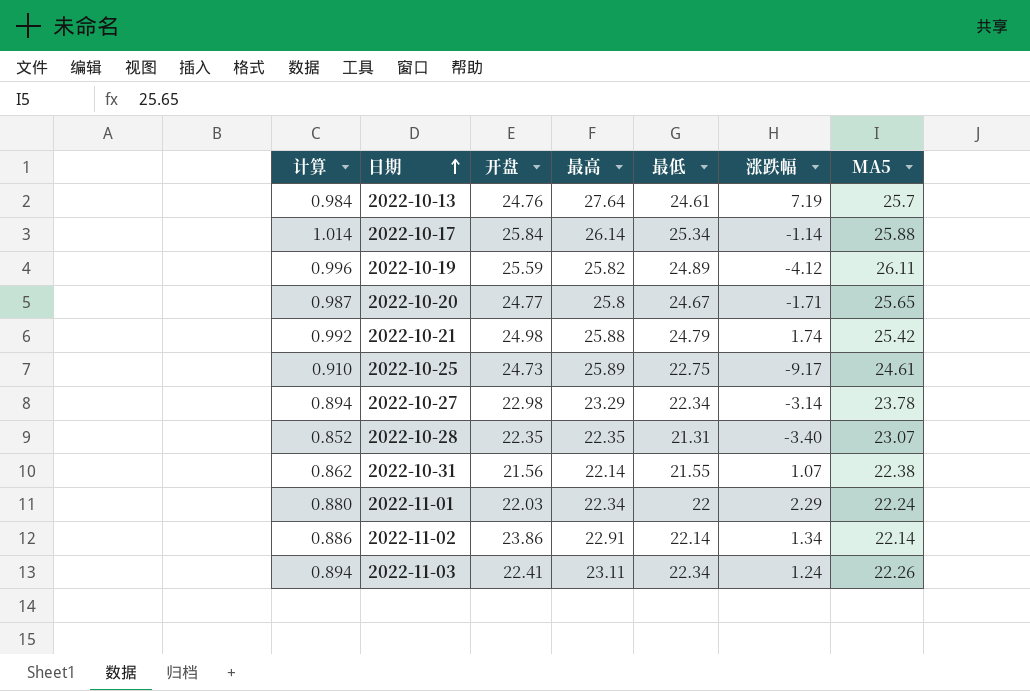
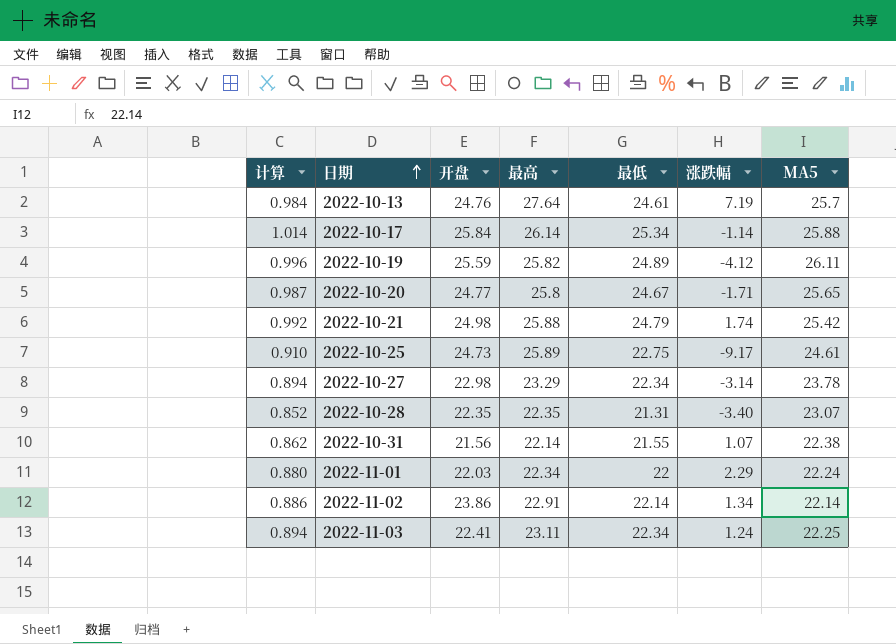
2022-11-03 | MA5: 22.26 -> 22.25

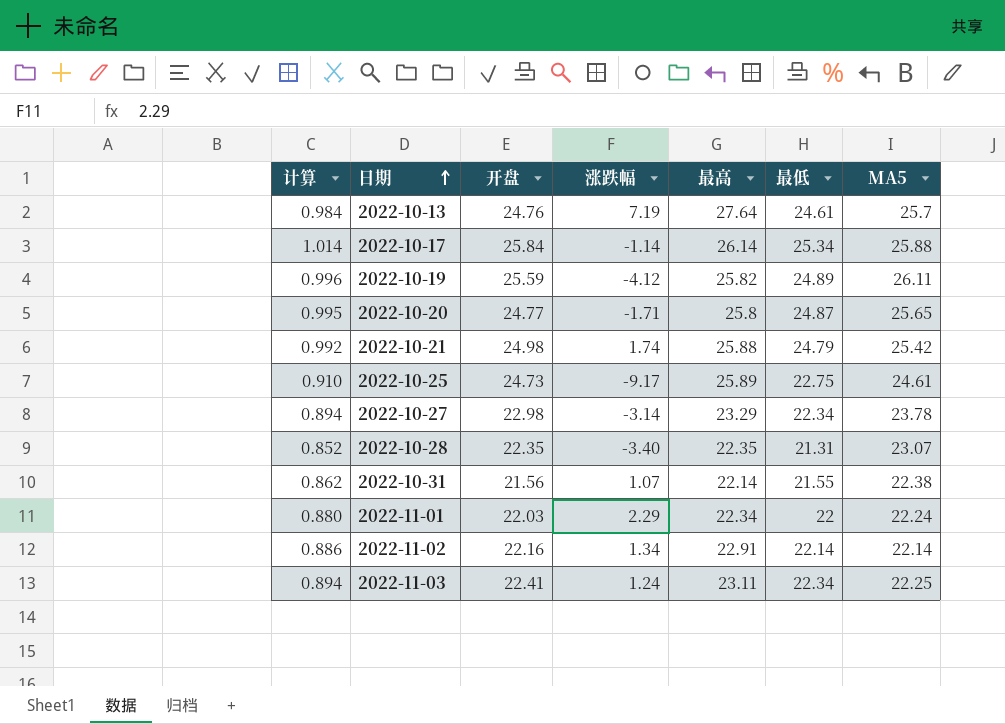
column 涨跌幅 | position: 6 -> 4
2022-10-20 | 计算: 0.987 -> 0.995
2022-10-20 | 最低: 24.67 -> 24.87
2022-11-02 | 开盘: 23.86 -> 22.16

